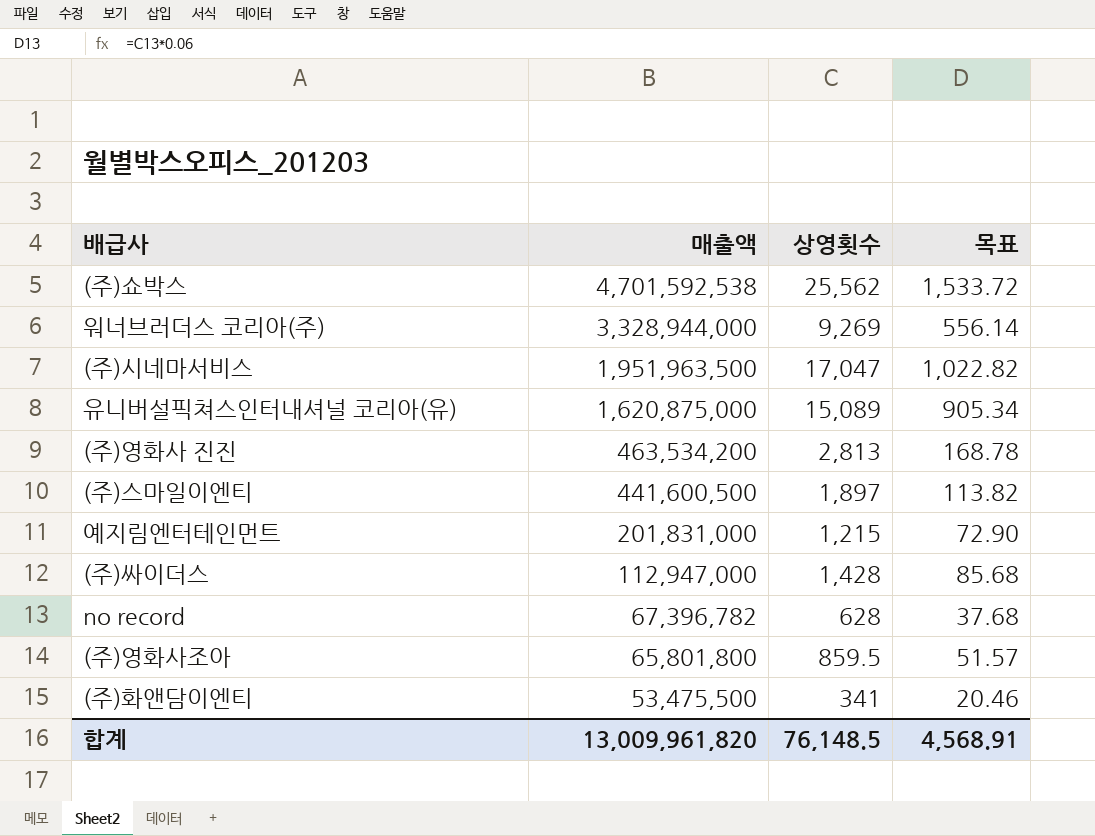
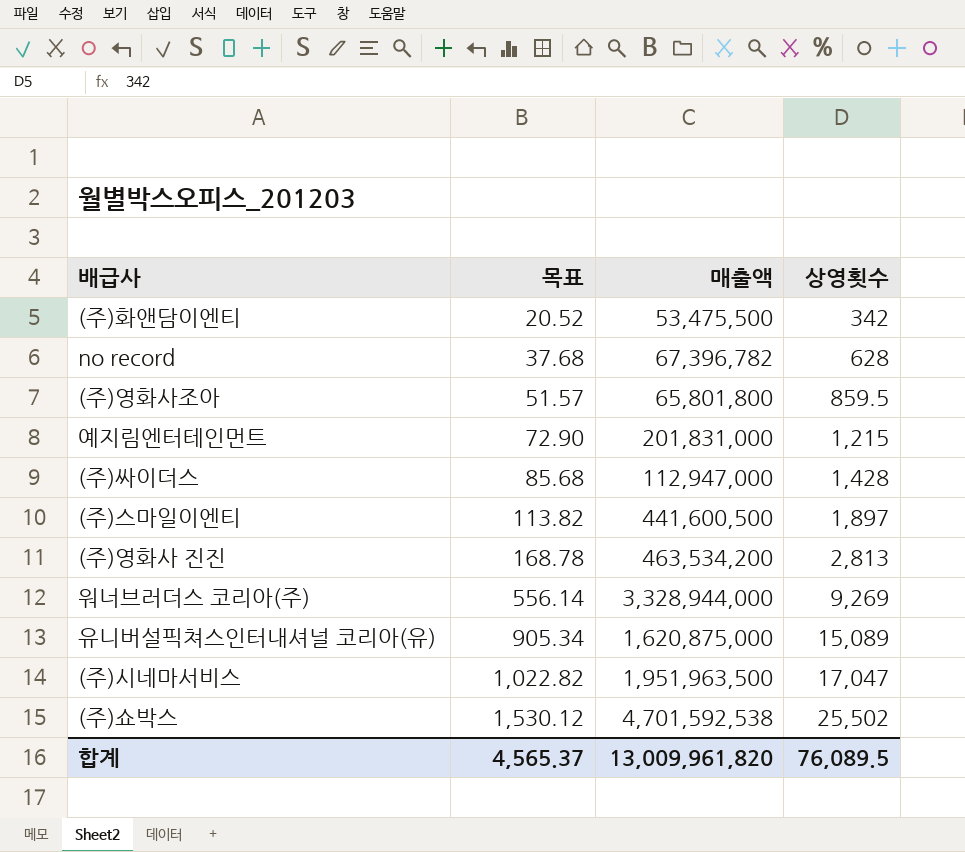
row order: 매출액 descending -> 목표 ascending
column 목표 | position: 4 -> 2
(주)화앤담이엔티 | 목표: 20.46 -> 20.52
(주)화앤담이엔티 | 상영횟수: 341 -> 342
(주)쇼박스 | 목표: 1,533.72 -> 1,530.12
(주)쇼박스 | 상영횟수: 25,562 -> 25,502
합계 | 목표: 4,568.91 -> 4,565.37
합계 | 상영횟수: 76,148.5 -> 76,089.5

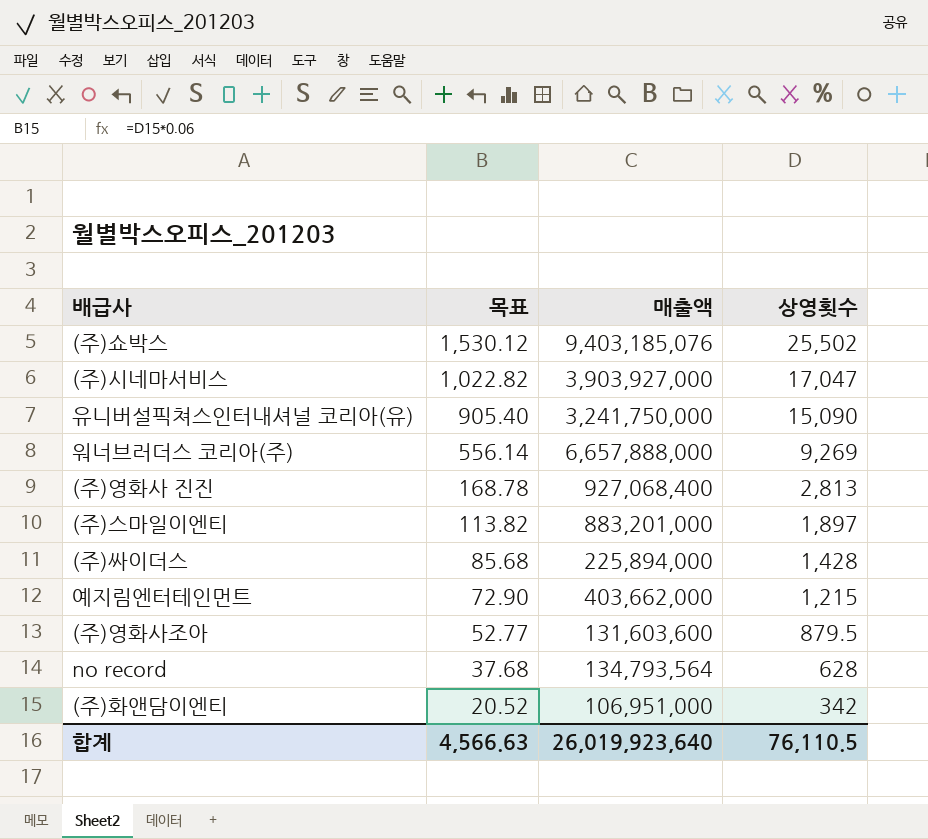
row order: 목표 ascending -> 목표 descending
(주)쇼박스 | 매출액: 4,701,592,538 -> 9,403,185,076
(주)시네마서비스 | 매출액: 1,951,963,500 -> 3,903,927,000
유니버설픽쳐스인터내셔널 코리아(유) | 목표: 905.34 -> 905.40
유니버설픽쳐스인터내셔널 코리아(유) | 매출액: 1,620,875,000 -> 3,241,750,000
유니버설픽쳐스인터내셔널 코리아(유) | 상영횟수: 15,089 -> 15,090
워너브러더스 코리아(주) | 매출액: 3,328,944,000 -> 6,657,888,000
(주)영화사 진진 | 매출액: 463,534,200 -> 927,068,400
(주)스마일이엔티 | 매출액: 441,600,500 -> 883,201,000
(주)싸이더스 | 매출액: 112,947,000 -> 225,894,000
예지림엔터테인먼트 | 매출액: 201,831,000 -> 403,662,000
(주)영화사조아 | 목표: 51.57 -> 52.77
(주)영화사조아 | 매출액: 65,801,800 -> 131,603,600
(주)영화사조아 | 상영횟수: 859.5 -> 879.5
no record | 매출액: 67,396,782 -> 134,793,564
(주)화앤담이엔티 | 매출액: 53,475,500 -> 106,951,000
합계 | 목표: 4,565.37 -> 4,566.63
합계 | 매출액: 13,009,961,820 -> 26,019,923,640
합계 | 상영횟수: 76,089.5 -> 76,110.5

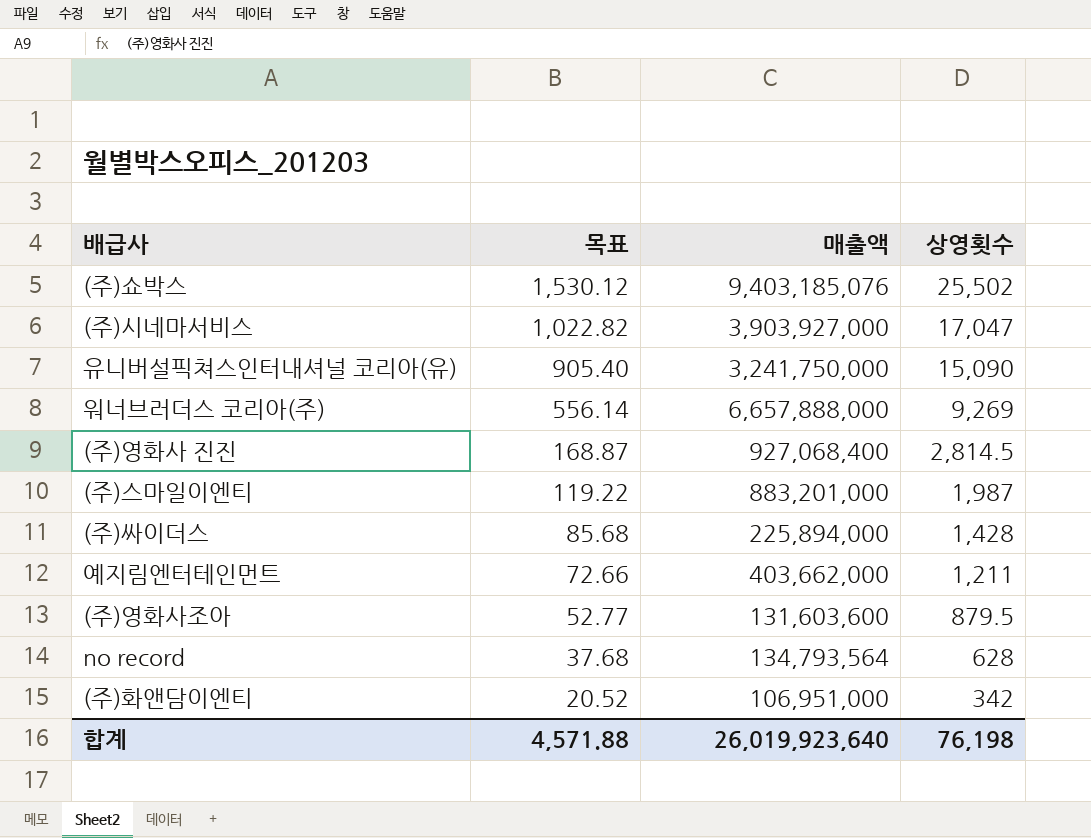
(주)영화사 진진 | 목표: 168.78 -> 168.87
(주)영화사 진진 | 상영횟수: 2,813 -> 2,814.5
(주)스마일이엔티 | 목표: 113.82 -> 119.22
(주)스마일이엔티 | 상영횟수: 1,897 -> 1,987
예지림엔터테인먼트 | 목표: 72.90 -> 72.66
예지림엔터테인먼트 | 상영횟수: 1,215 -> 1,211
합계 | 목표: 4,566.63 -> 4,571.88
합계 | 상영횟수: 76,110.5 -> 76,198

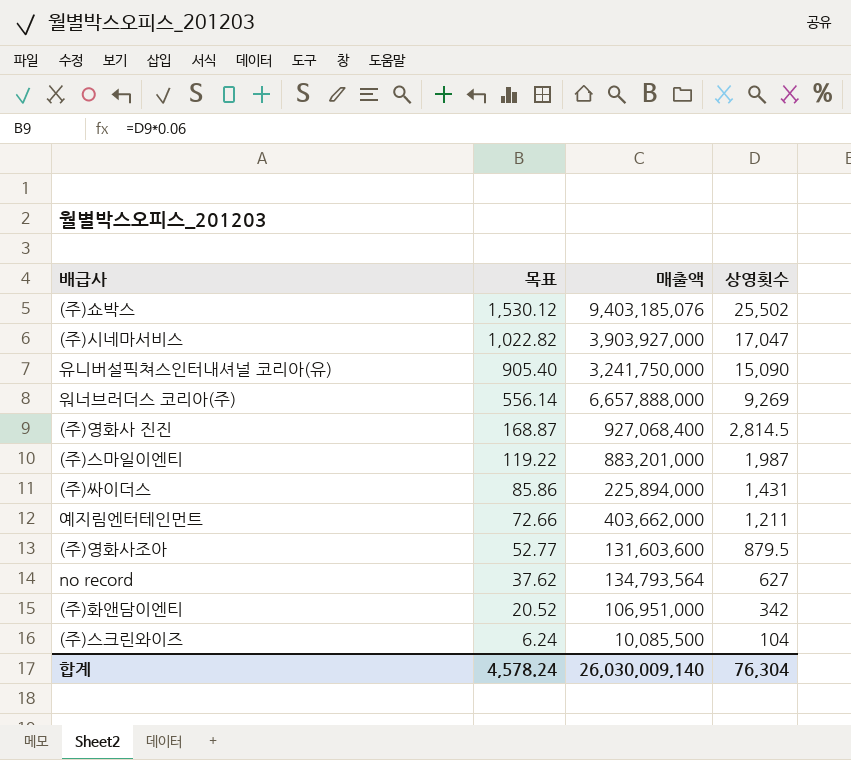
(주)싸이더스 | 목표: 85.68 -> 85.86
(주)싸이더스 | 상영횟수: 1,428 -> 1,431
no record | 목표: 37.68 -> 37.62
no record | 상영횟수: 628 -> 627
row (주)스크린와이즈: none -> 6.24 | 10,085,500 | 104
합계 | 목표: 4,571.88 -> 4,578.24
합계 | 매출액: 26,019,923,640 -> 26,030,009,140
합계 | 상영횟수: 76,198 -> 76,304

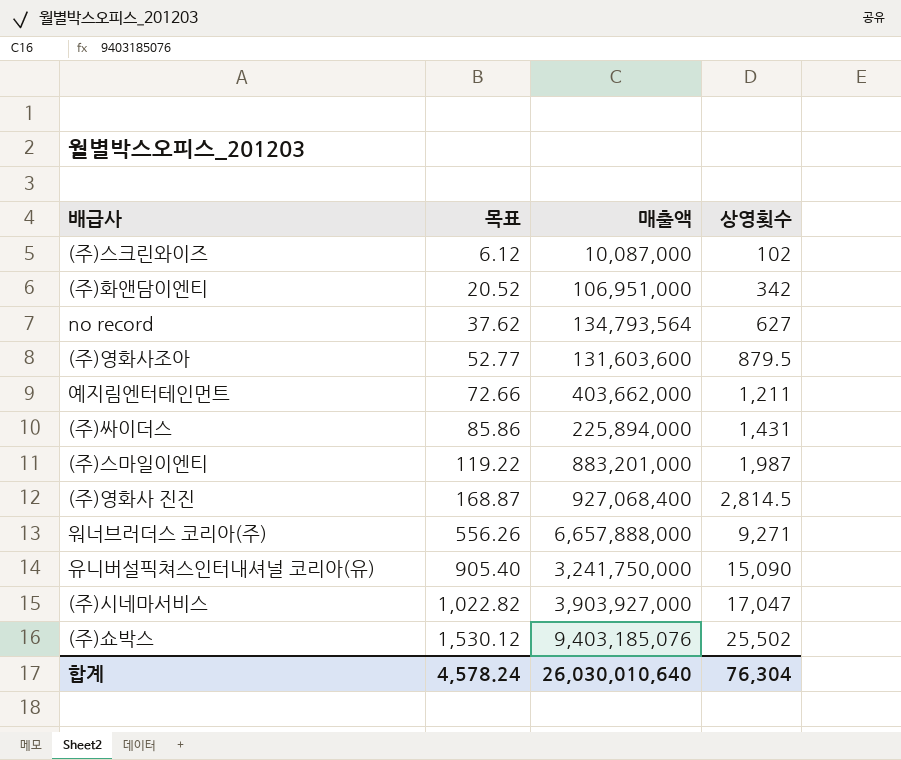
row order: 목표 descending -> 목표 ascending
(주)스크린와이즈 | 목표: 6.24 -> 6.12
(주)스크린와이즈 | 매출액: 10,085,500 -> 10,087,000
(주)스크린와이즈 | 상영횟수: 104 -> 102
워너브러더스 코리아(주) | 목표: 556.14 -> 556.26
워너브러더스 코리아(주) | 상영횟수: 9,269 -> 9,271
합계 | 매출액: 26,030,009,140 -> 26,030,010,640

